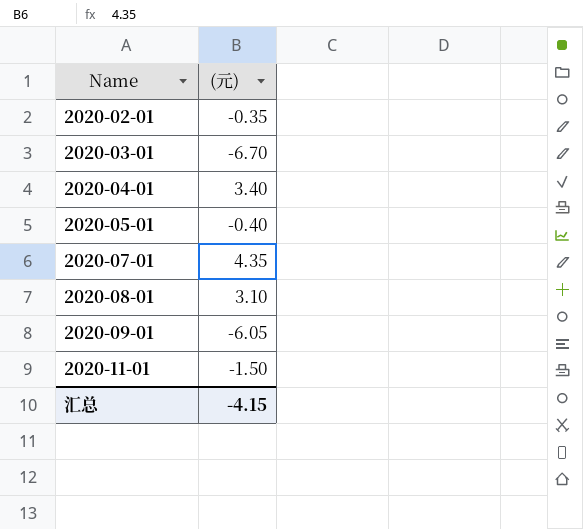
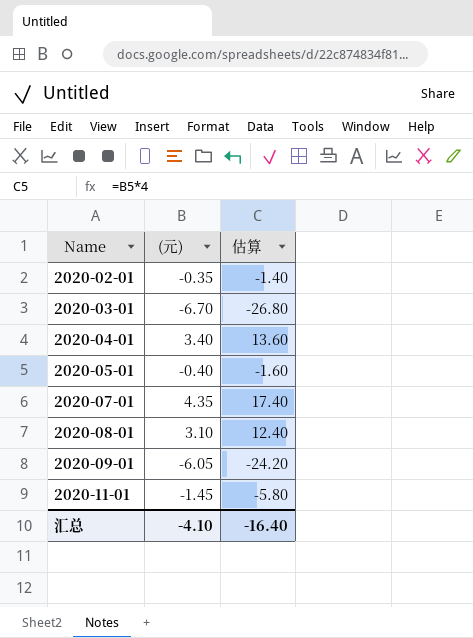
column 估算 | formula: none -> [(元)] * 4
2020-11-01 | (元): -1.50 -> -1.45
汇总 | (元): -4.15 -> -4.10

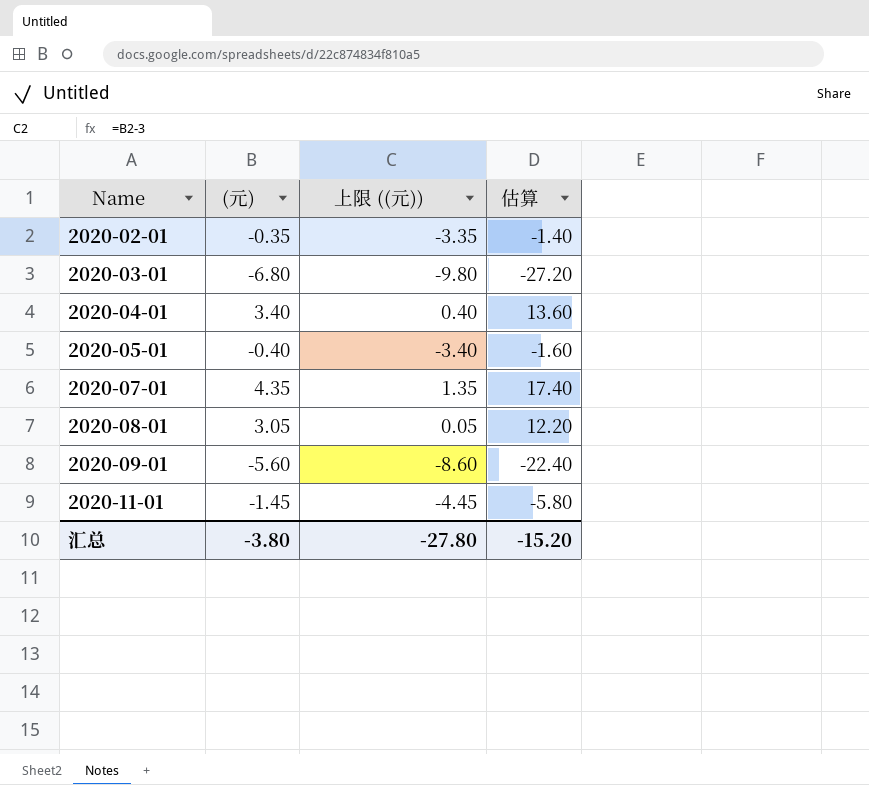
column 上限 ((元)) | formula: none -> [(元)] - 3
2020-03-01 | (元): -6.70 -> -6.80
2020-03-01 | 估算: -26.80 -> -27.20
2020-08-01 | (元): 3.10 -> 3.05
2020-08-01 | 估算: 12.40 -> 12.20
2020-09-01 | (元): -6.05 -> -5.60
2020-09-01 | 估算: -24.20 -> -22.40
汇总 | (元): -4.10 -> -3.80
汇总 | 估算: -16.40 -> -15.20

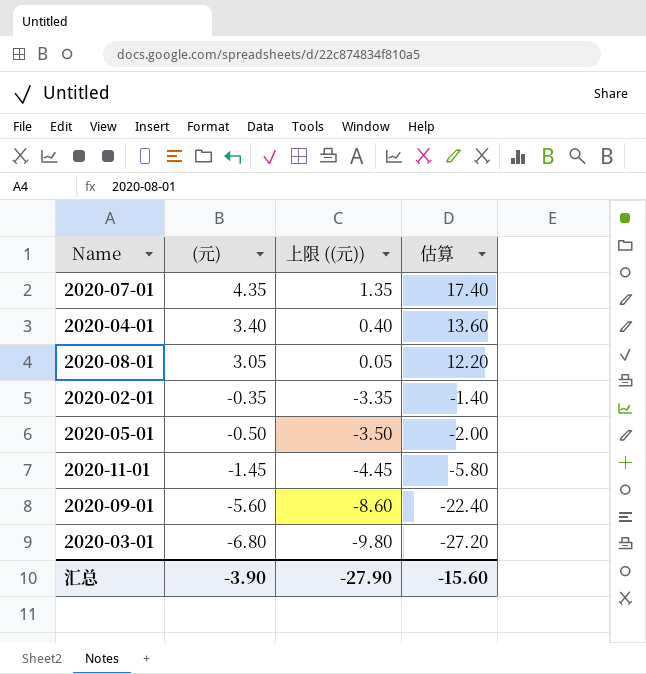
row order: Name ascending -> (元) descending
2020-05-01 | (元): -0.40 -> -0.50
2020-05-01 | 上限 ((元)): -3.40 -> -3.50
2020-05-01 | 估算: -1.60 -> -2.00
汇总 | (元): -3.80 -> -3.90
汇总 | 上限 ((元)): -27.80 -> -27.90
汇总 | 估算: -15.20 -> -15.60

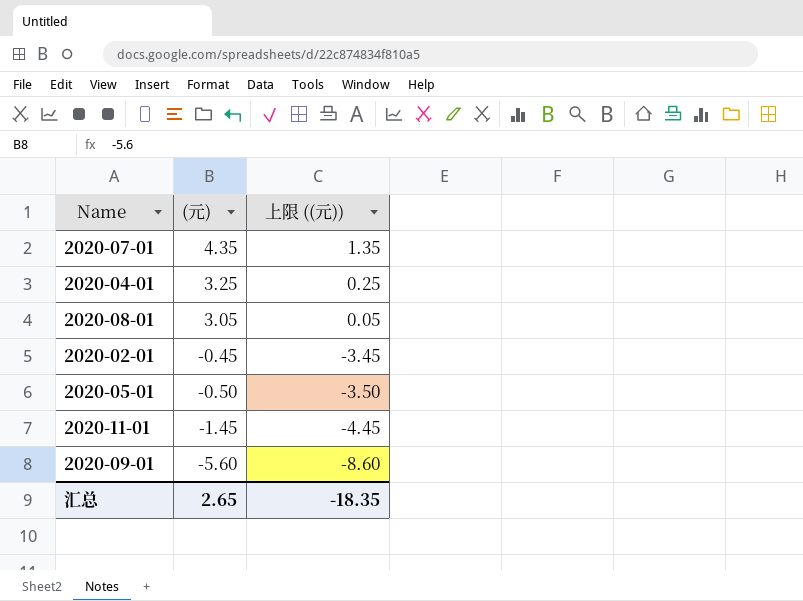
column 估算 | formula: [(元)] * 4 -> none
row 2020-03-01: -6.80 | -9.80 | -27.20 -> none
2020-04-01 | (元): 3.40 -> 3.25
2020-04-01 | 上限 ((元)): 0.40 -> 0.25
2020-02-01 | (元): -0.35 -> -0.45
2020-02-01 | 上限 ((元)): -3.35 -> -3.45
汇总 | (元): -3.90 -> 2.65
汇总 | 上限 ((元)): -27.90 -> -18.35

